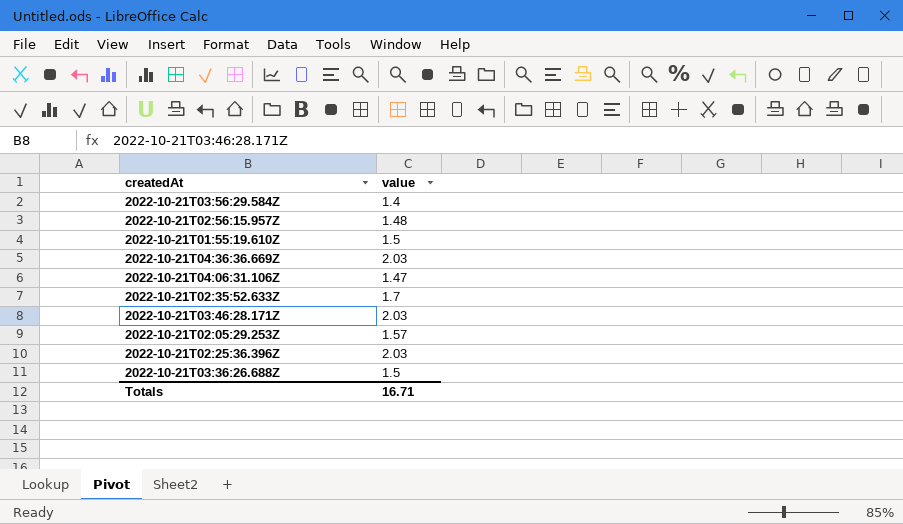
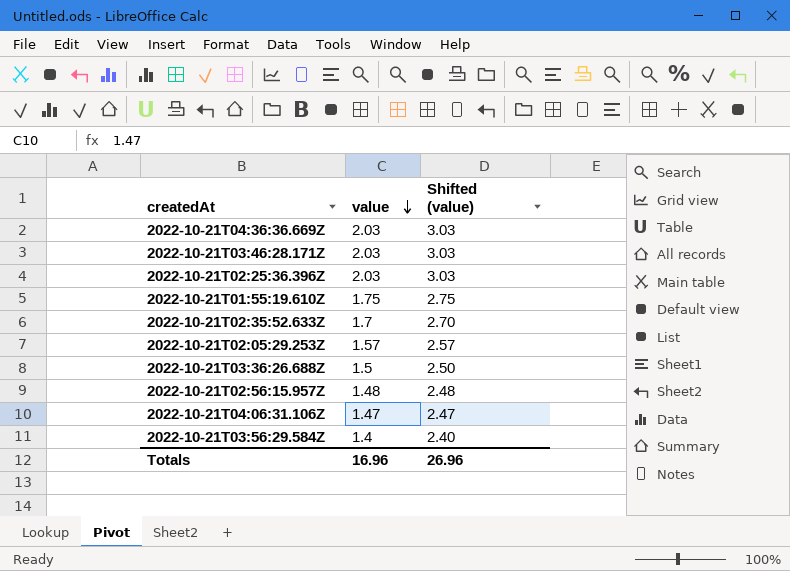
row order: none -> value descending
column Shifted (value) | formula: none -> [value] + 1
2022-10-21T01:55:19.610Z | value: 1.5 -> 1.75
Totals | value: 16.71 -> 16.96

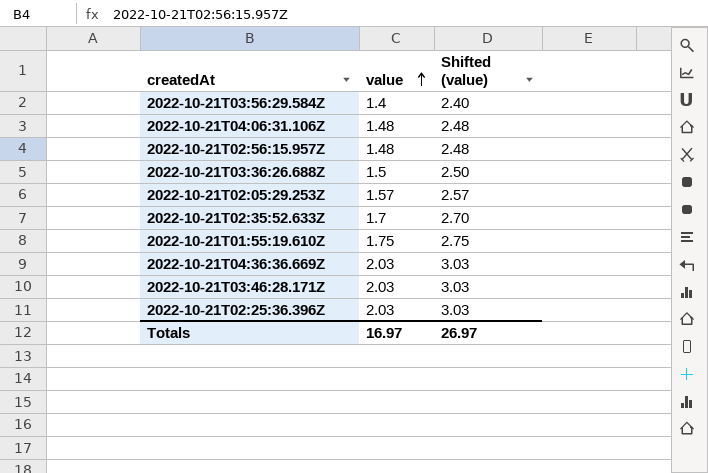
row order: value descending -> value ascending
2022-10-21T04:06:31.106Z | value: 1.47 -> 1.48
2022-10-21T04:06:31.106Z | Shifted (value): 2.47 -> 2.48
Totals | value: 16.96 -> 16.97
Totals | Shifted (value): 26.96 -> 26.97

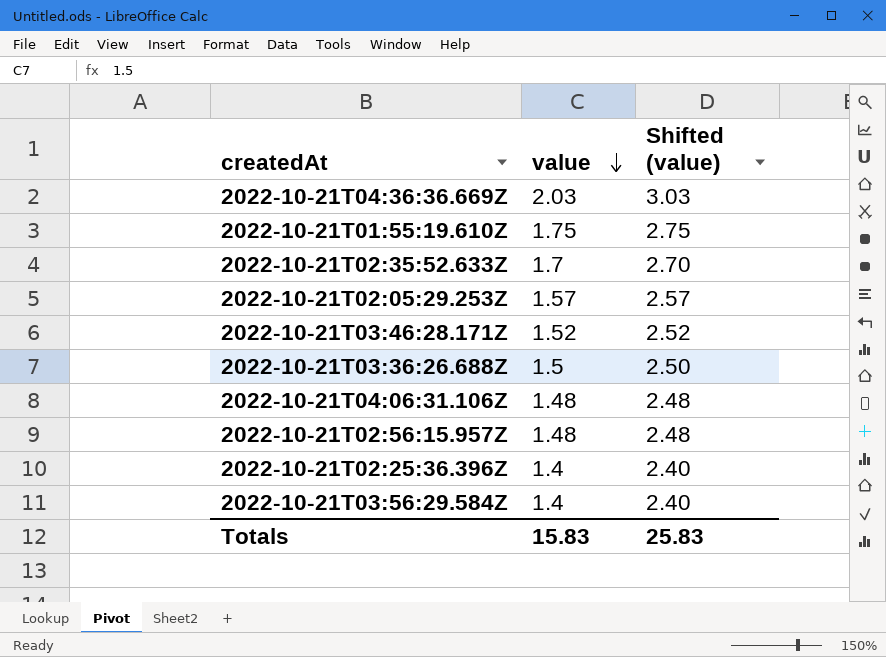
row order: value ascending -> value descending
2022-10-21T03:46:28.171Z | value: 2.03 -> 1.52
2022-10-21T03:46:28.171Z | Shifted (value): 3.03 -> 2.52
2022-10-21T02:25:36.396Z | value: 2.03 -> 1.4
2022-10-21T02:25:36.396Z | Shifted (value): 3.03 -> 2.40
Totals | value: 16.97 -> 15.83
Totals | Shifted (value): 26.97 -> 25.83

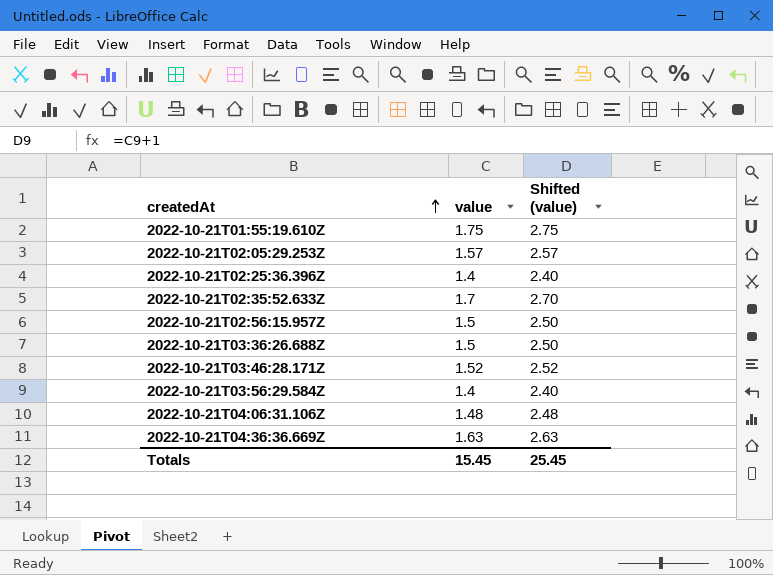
row order: value descending -> createdAt ascending
2022-10-21T02:56:15.957Z | value: 1.48 -> 1.5
2022-10-21T02:56:15.957Z | Shifted (value): 2.48 -> 2.50
2022-10-21T04:36:36.669Z | value: 2.03 -> 1.63
2022-10-21T04:36:36.669Z | Shifted (value): 3.03 -> 2.63
Totals | value: 15.83 -> 15.45
Totals | Shifted (value): 25.83 -> 25.45

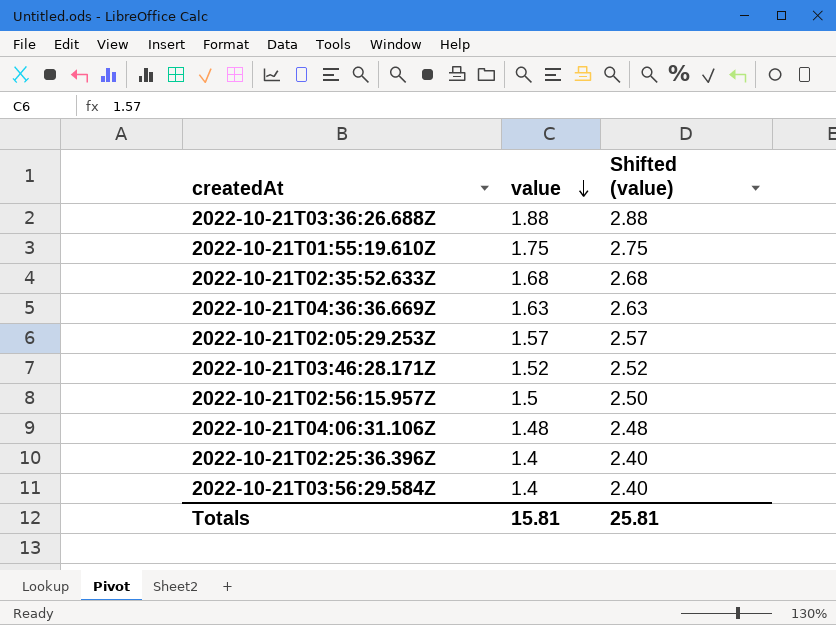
row order: createdAt ascending -> value descending
2022-10-21T03:36:26.688Z | value: 1.5 -> 1.88
2022-10-21T03:36:26.688Z | Shifted (value): 2.50 -> 2.88
2022-10-21T02:35:52.633Z | value: 1.7 -> 1.68
2022-10-21T02:35:52.633Z | Shifted (value): 2.70 -> 2.68
Totals | value: 15.45 -> 15.81
Totals | Shifted (value): 25.45 -> 25.81

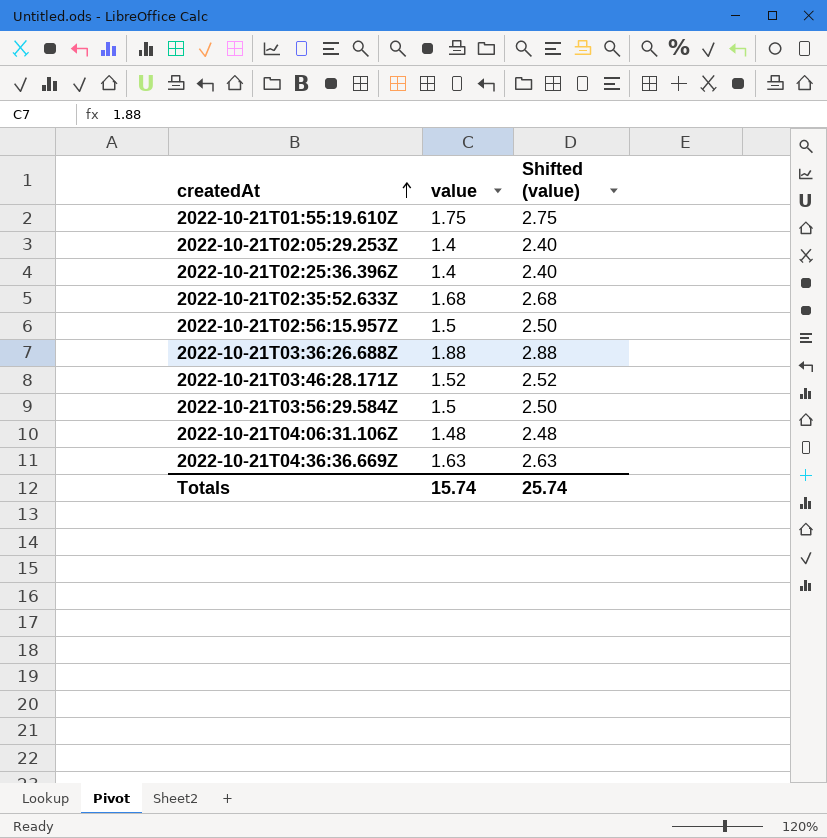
row order: value descending -> createdAt ascending
2022-10-21T02:05:29.253Z | value: 1.57 -> 1.4
2022-10-21T02:05:29.253Z | Shifted (value): 2.57 -> 2.40
2022-10-21T03:56:29.584Z | value: 1.4 -> 1.5
2022-10-21T03:56:29.584Z | Shifted (value): 2.40 -> 2.50
Totals | value: 15.81 -> 15.74
Totals | Shifted (value): 25.81 -> 25.74

